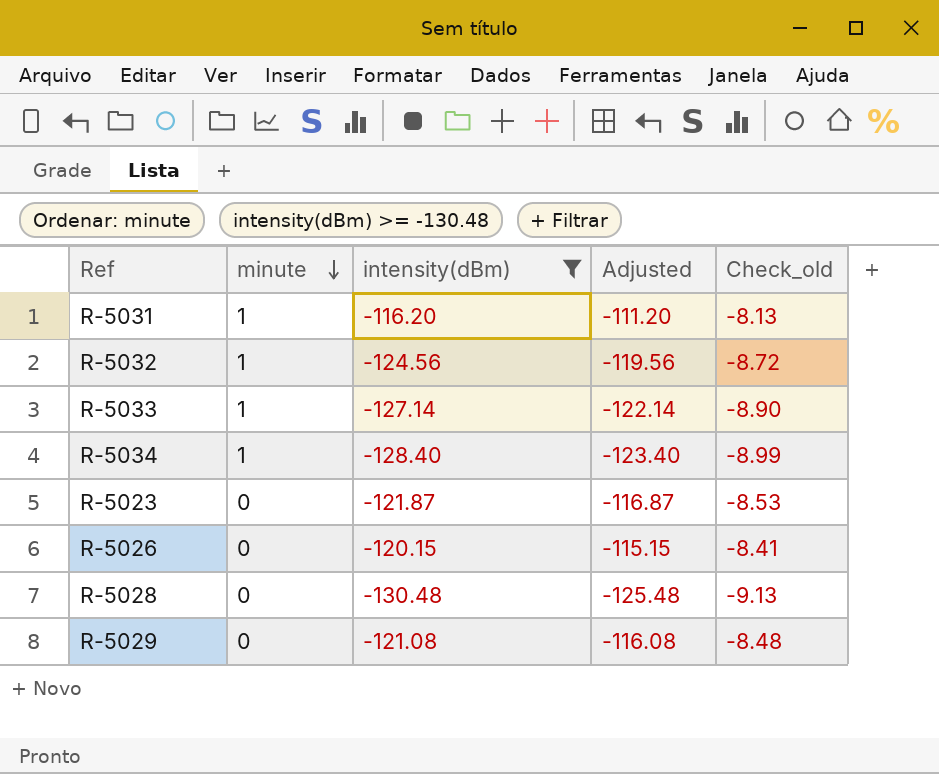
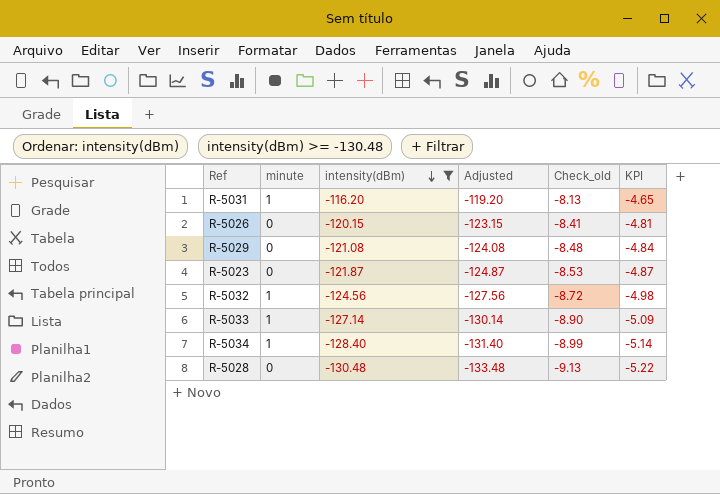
row order: minute descending -> intensity(dBm) descending
column Adjusted | formula: [intensity(dBm)] + 5 -> [intensity(dBm)] - 3
column KPI | formula: none -> [intensity(dBm)] * 0.04

